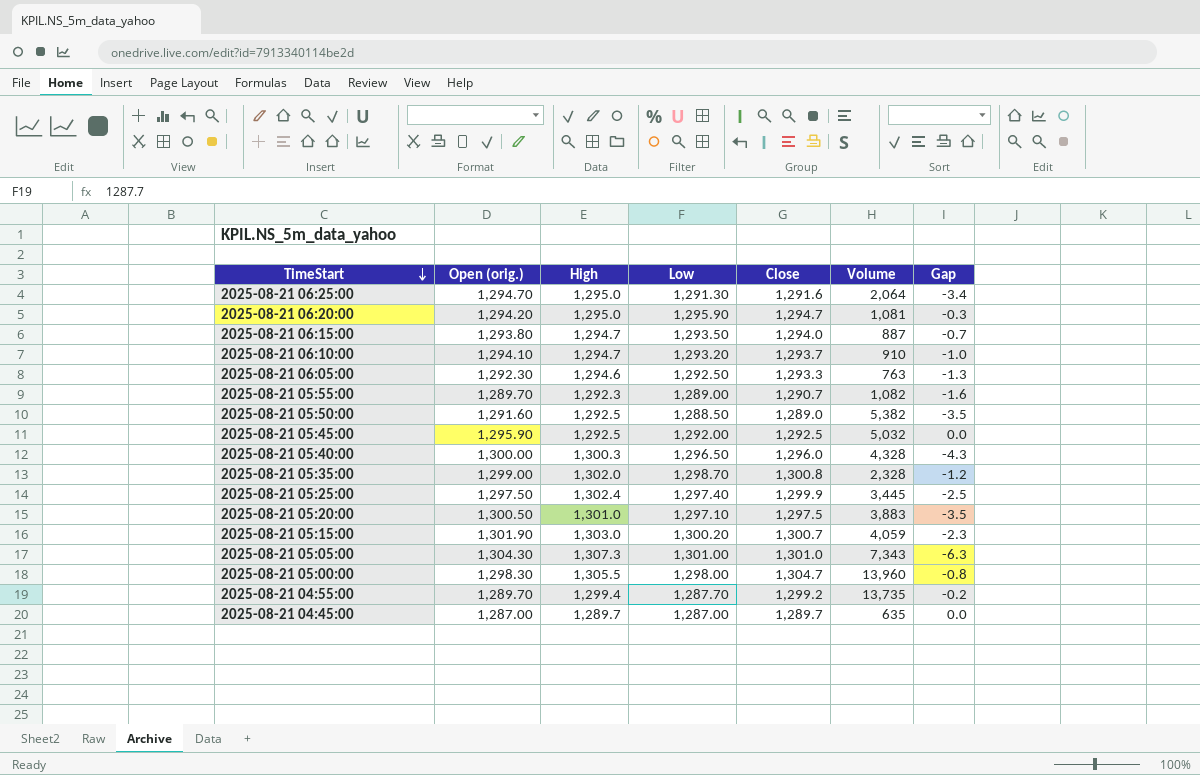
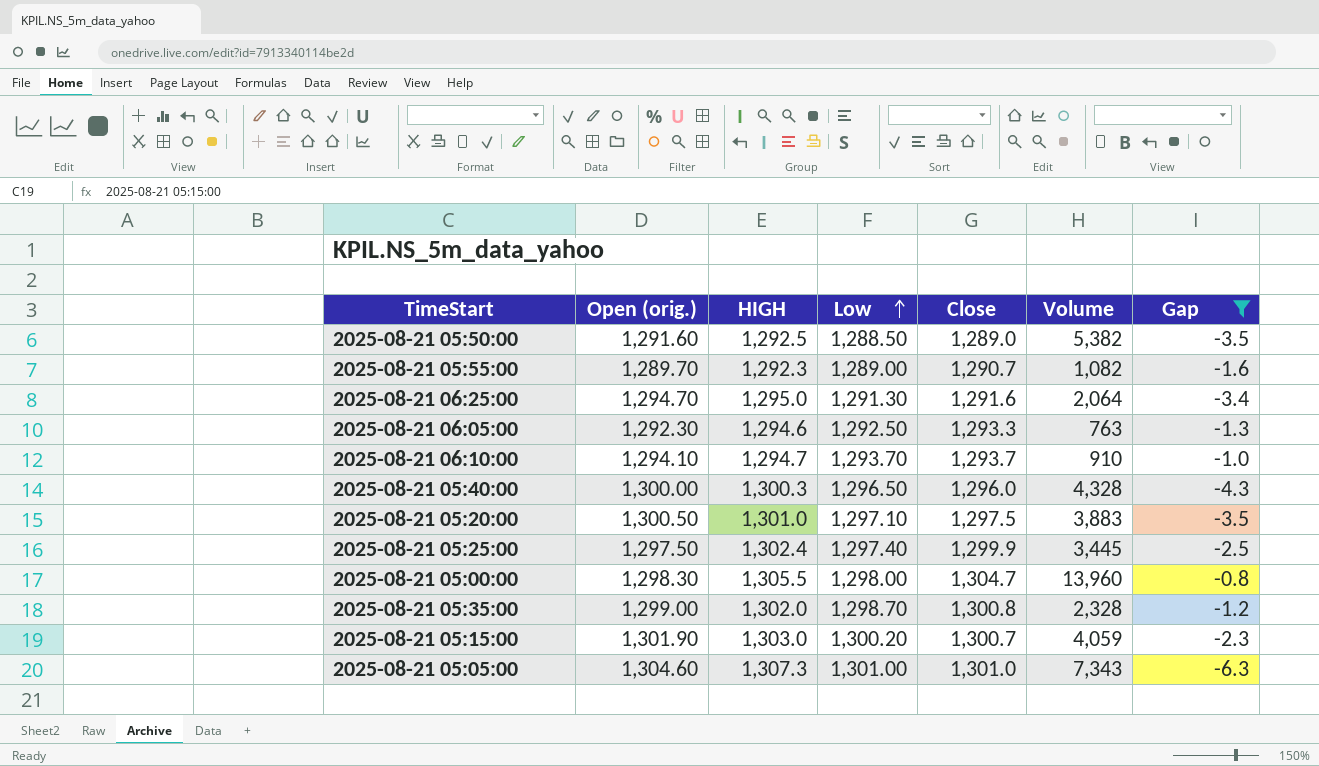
filter: none -> Gap <= -0.8
row order: TimeStart descending -> Low ascending
column name: High -> HIGH
2025-08-21 06:10:00 | Low: 1,293.20 -> 1,293.70
2025-08-21 05:05:00 | Open (orig.): 1,304.30 -> 1,304.60

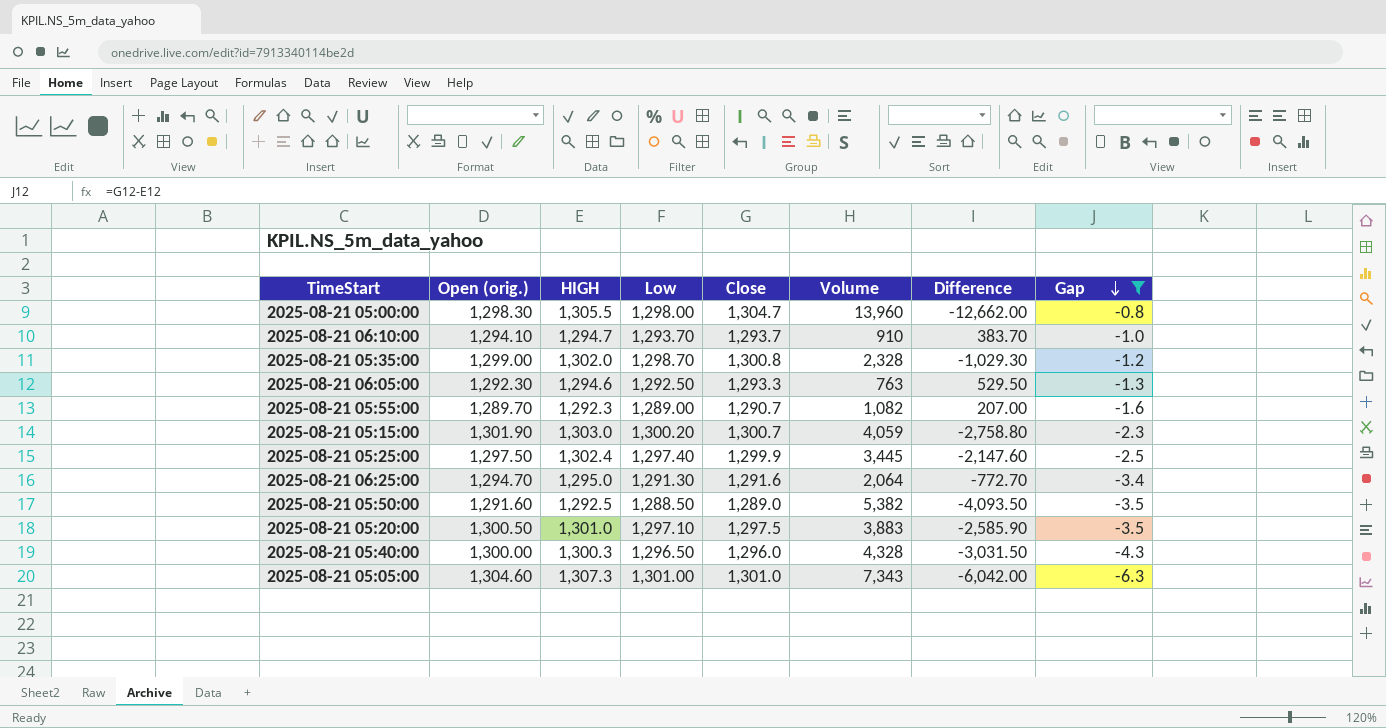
row order: Low ascending -> Gap descending
column Difference | formula: none -> [Low] - [Volume]

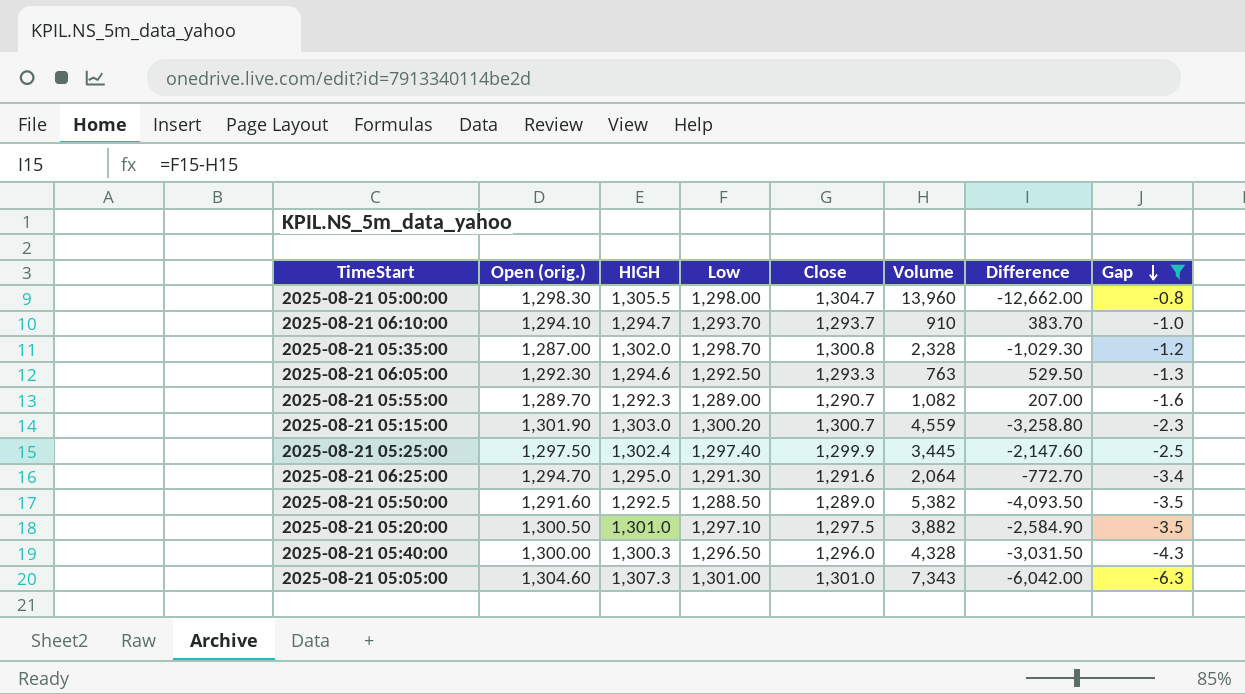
2025-08-21 05:35:00 | Open (orig.): 1,299.00 -> 1,287.00
2025-08-21 05:15:00 | Volume: 4,059 -> 4,559
2025-08-21 05:15:00 | Difference: -2,758.80 -> -3,258.80
2025-08-21 05:20:00 | Volume: 3,883 -> 3,882
2025-08-21 05:20:00 | Difference: -2,585.90 -> -2,584.90

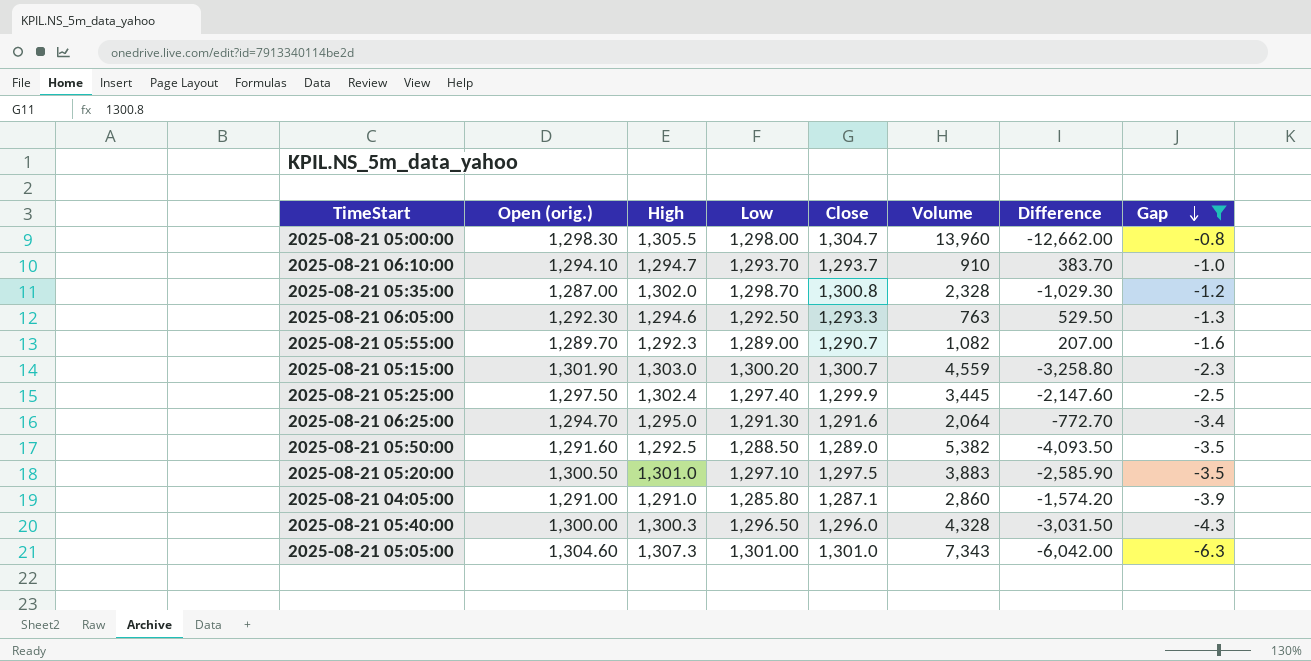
column name: HIGH -> High
2025-08-21 05:20:00 | Volume: 3,882 -> 3,883
2025-08-21 05:20:00 | Difference: -2,584.90 -> -2,585.90
row 2025-08-21 04:05:00: none -> 1,291.00 | 1,291.0 | 1,285.80 | 1,287.1 | 2,860 | -1,574.20 | -3.9

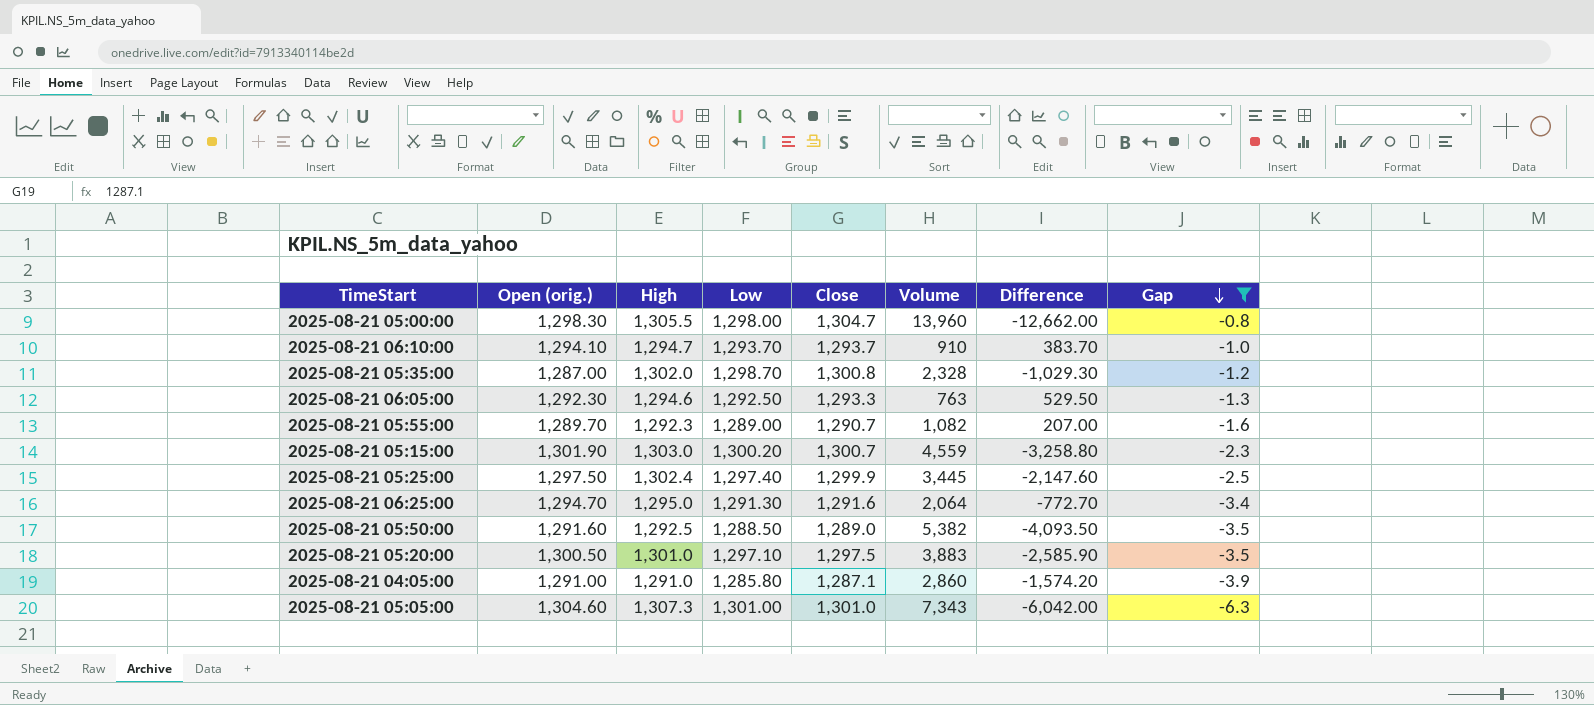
row 2025-08-21 05:40:00: 1,300.00 | 1,300.3 | 1,296.50 | 1,296.0 | 4,328 | -3,031.50 | -4.3 -> none

